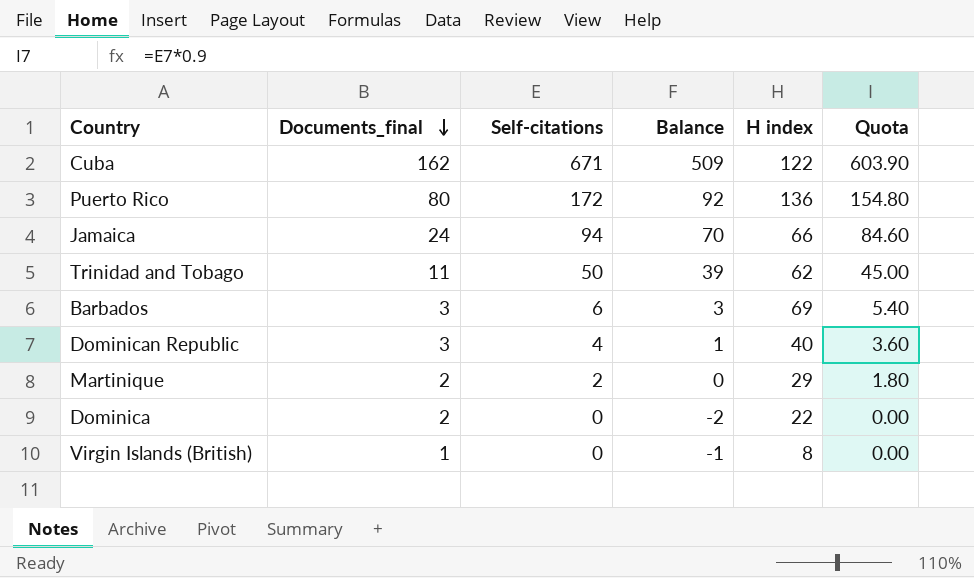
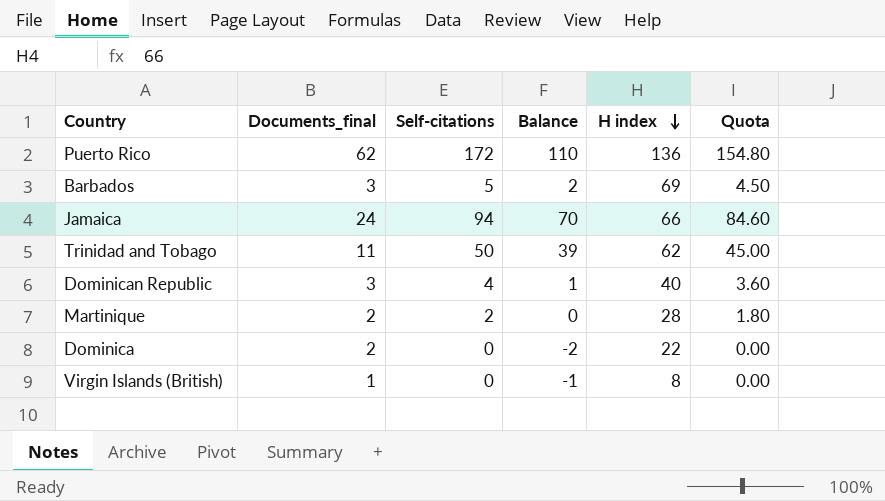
row order: Documents_final descending -> H index descending
row Cuba: 162 | 671 | 509 | 122 | 603.90 -> none
Puerto Rico | Documents_final: 80 -> 62
Puerto Rico | Balance: 92 -> 110
Barbados | Self-citations: 6 -> 5
Barbados | Balance: 3 -> 2
Barbados | Quota: 5.40 -> 4.50
Martinique | H index: 29 -> 28

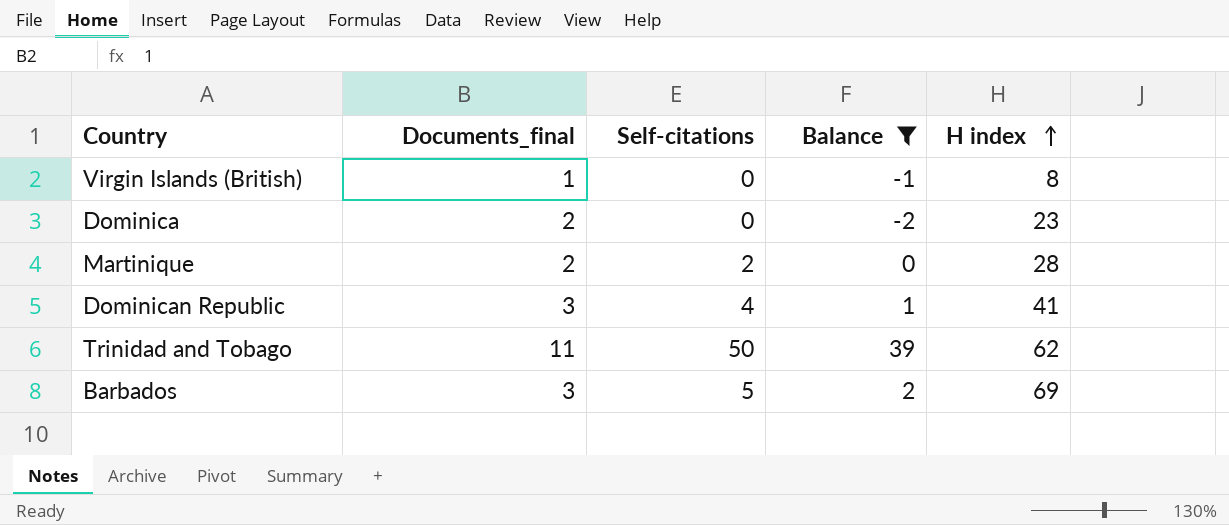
filter: none -> Balance <= 39
row order: H index descending -> H index ascending
column Quota | formula: [Self-citations] * 0.9 -> none
Dominica | H index: 22 -> 23
Dominican Republic | H index: 40 -> 41

